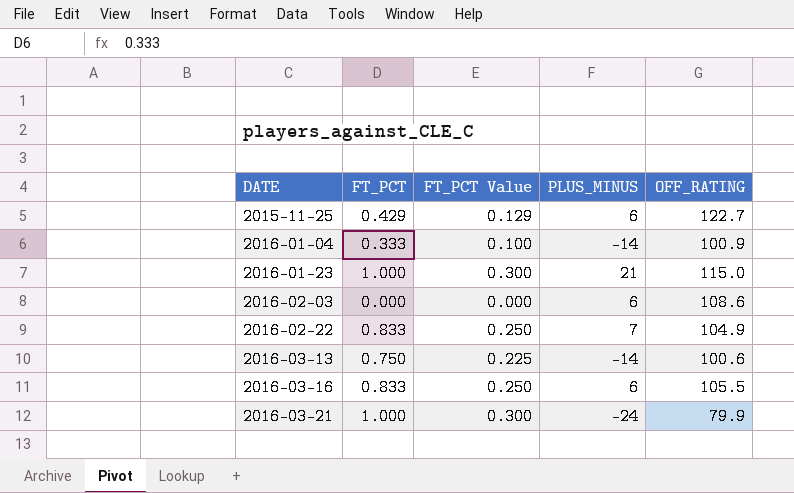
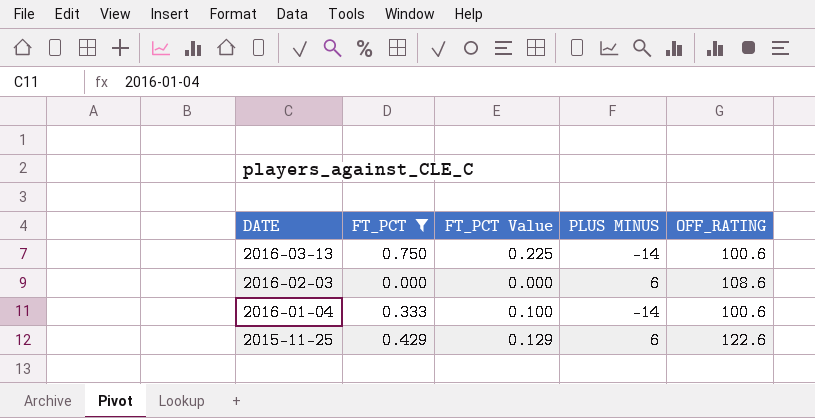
filter: none -> FT_PCT <= 0.750
row order: DATE ascending -> DATE descending
column name: PLUS_MINUS -> PLUS MINUS
2016-01-04 | OFF_RATING: 100.9 -> 100.6
2015-11-25 | OFF_RATING: 122.7 -> 122.6

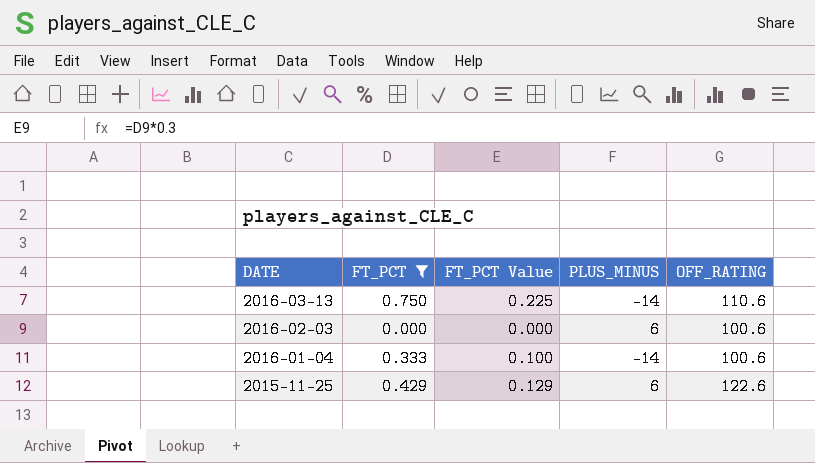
column name: PLUS MINUS -> PLUS_MINUS
2016-03-13 | OFF_RATING: 100.6 -> 110.6
2016-02-03 | OFF_RATING: 108.6 -> 100.6

